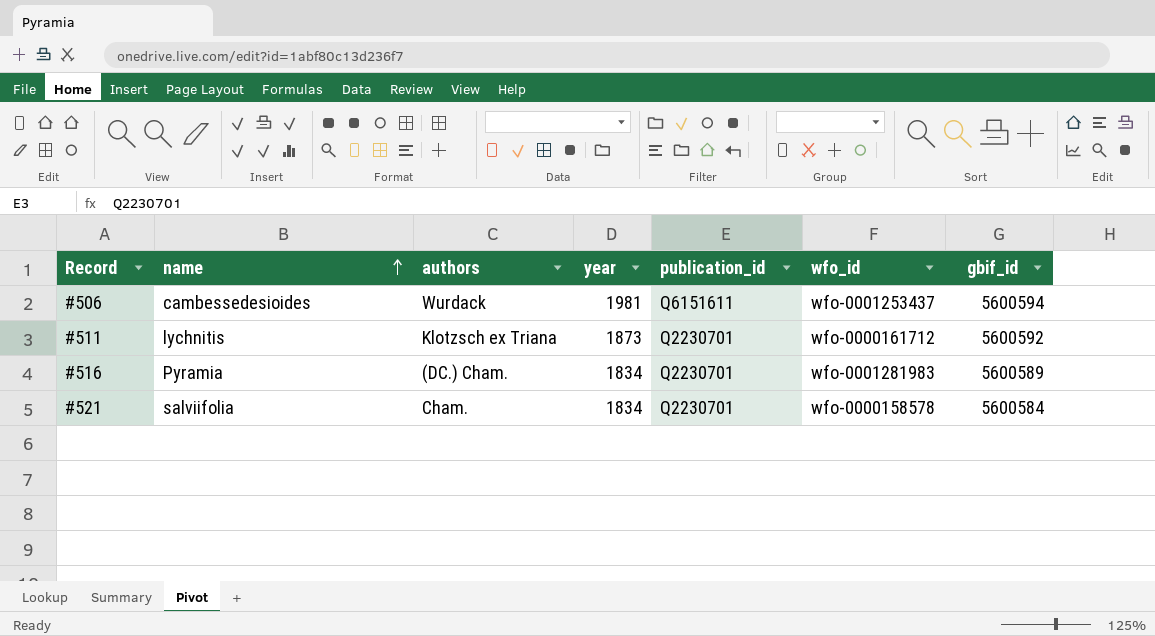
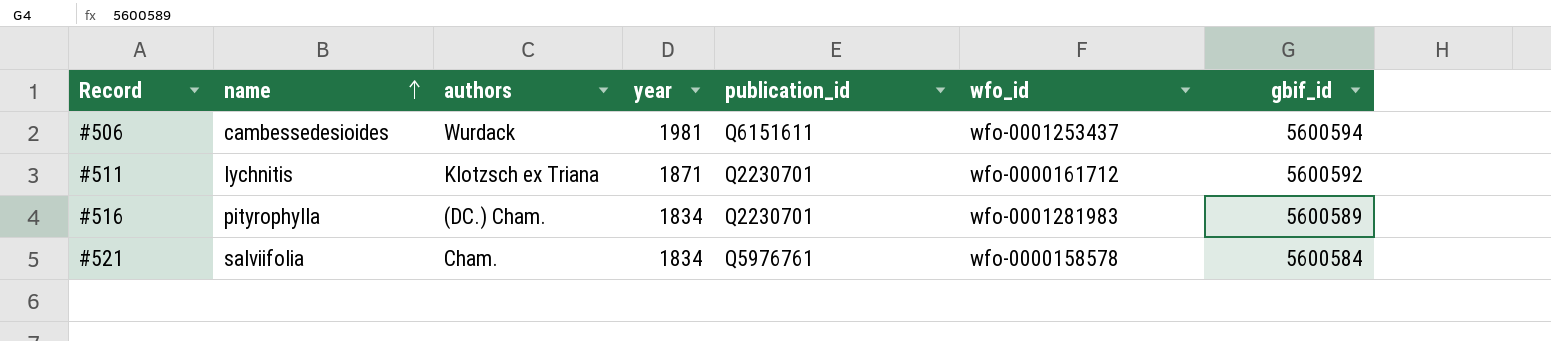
#511 | year: 1873 -> 1871
#516 | name: Pyramia -> pityrophylla
#521 | publication_id: Q2230701 -> Q5976761

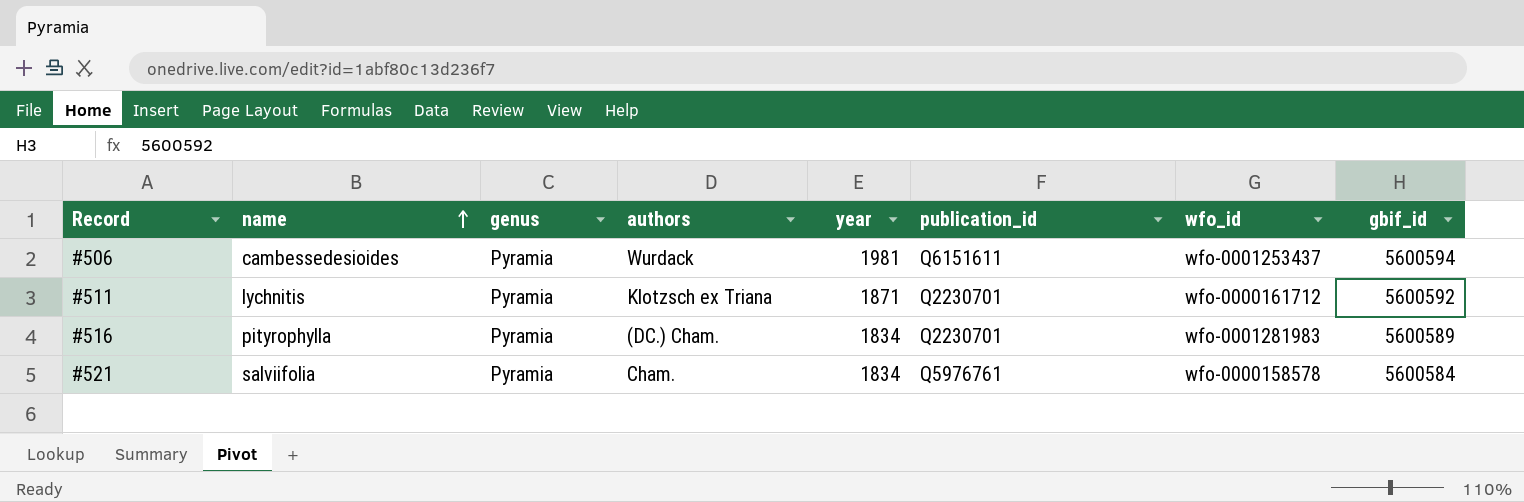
column genus | position: none -> 3

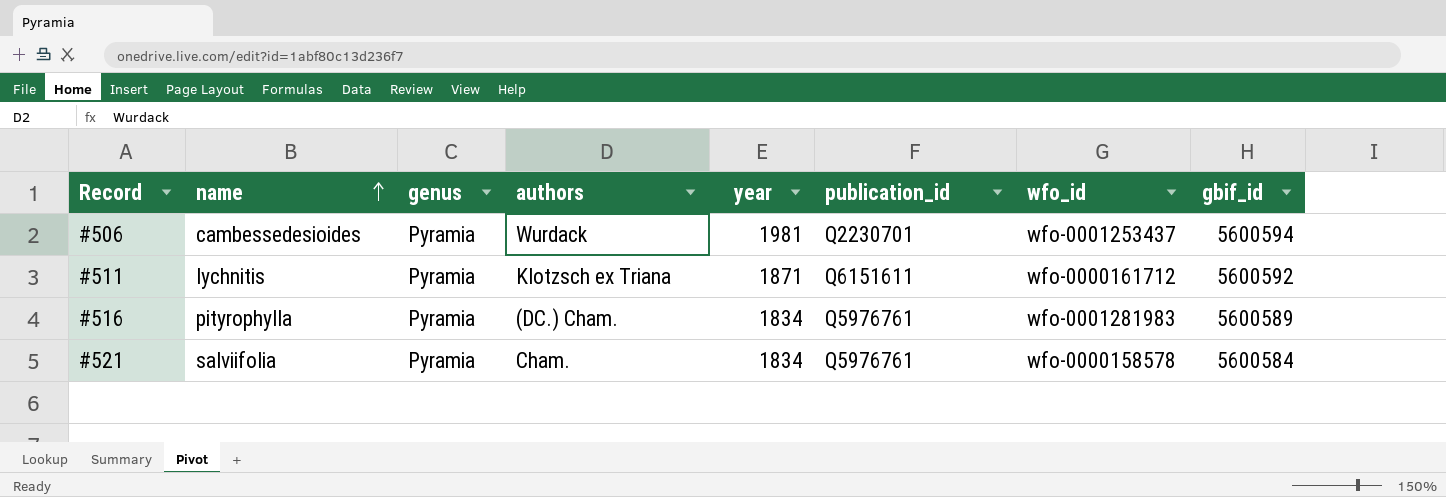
#506 | publication_id: Q6151611 -> Q2230701
#511 | publication_id: Q2230701 -> Q6151611
#516 | publication_id: Q2230701 -> Q5976761

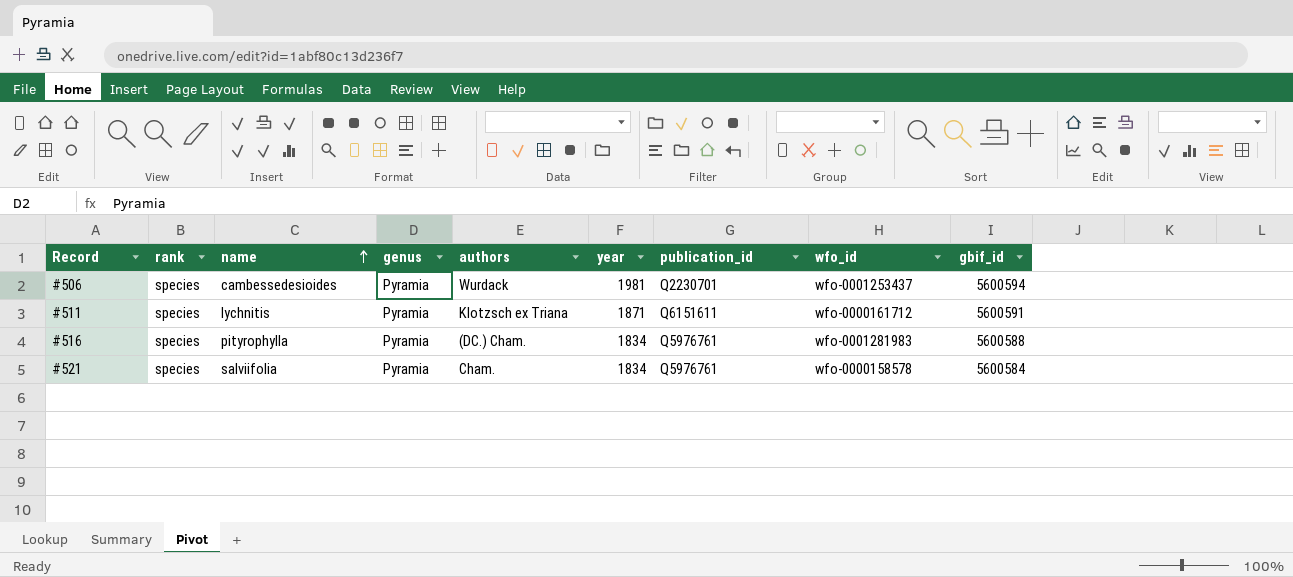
column rank | position: none -> 2
#511 | gbif_id: 5600592 -> 5600591
#516 | gbif_id: 5600589 -> 5600588

